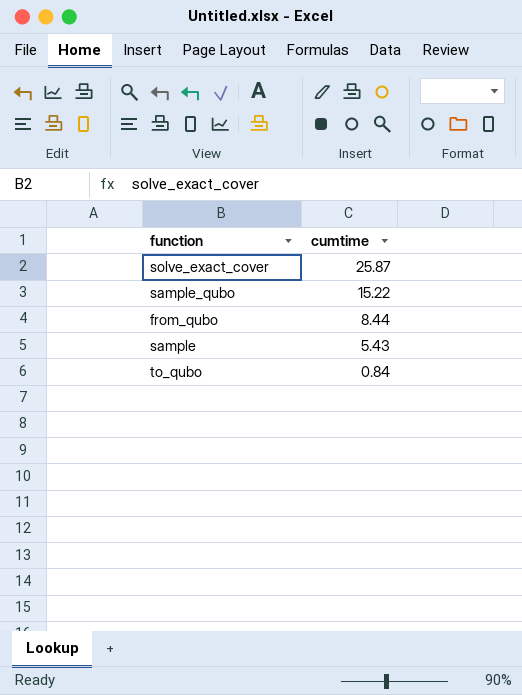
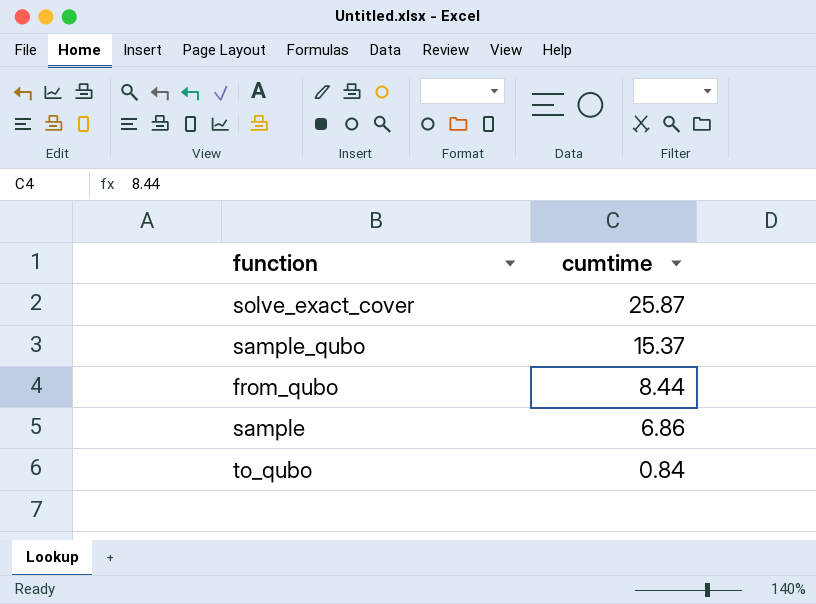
sample_qubo | cumtime: 15.22 -> 15.37
sample | cumtime: 5.43 -> 6.86

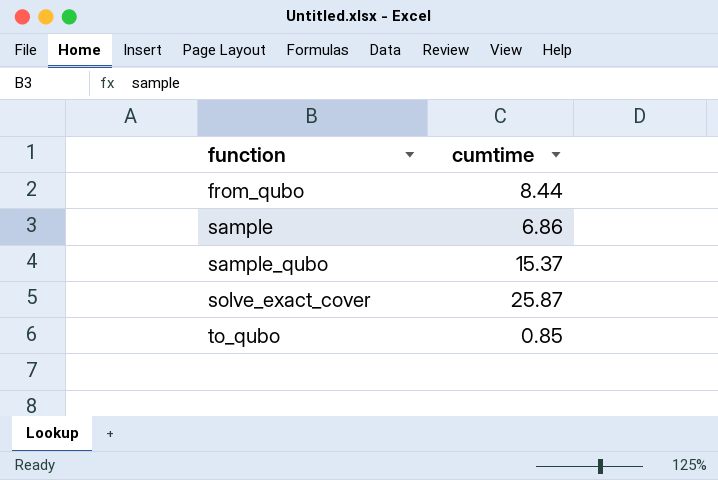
row order: cumtime descending -> function ascending
to_qubo | cumtime: 0.84 -> 0.85

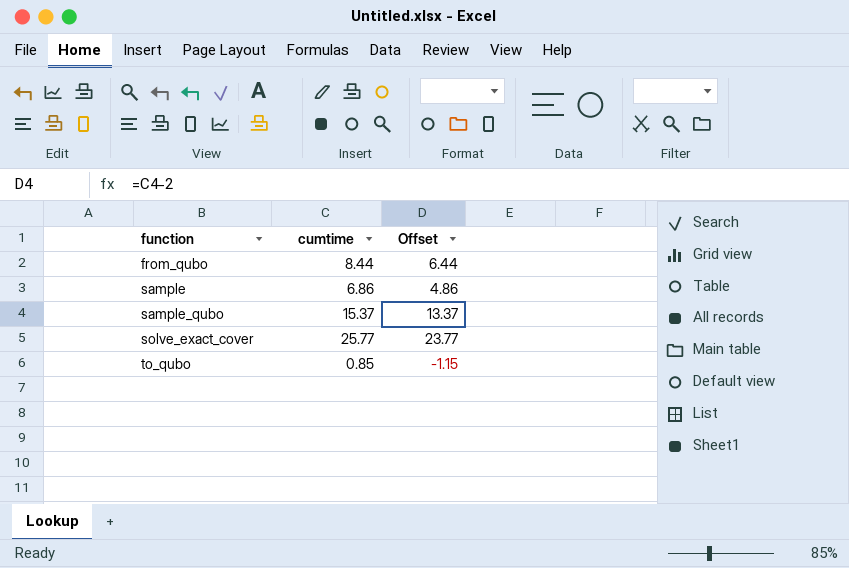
column Offset | formula: none -> [cumtime] - 2
solve_exact_cover | cumtime: 25.87 -> 25.77

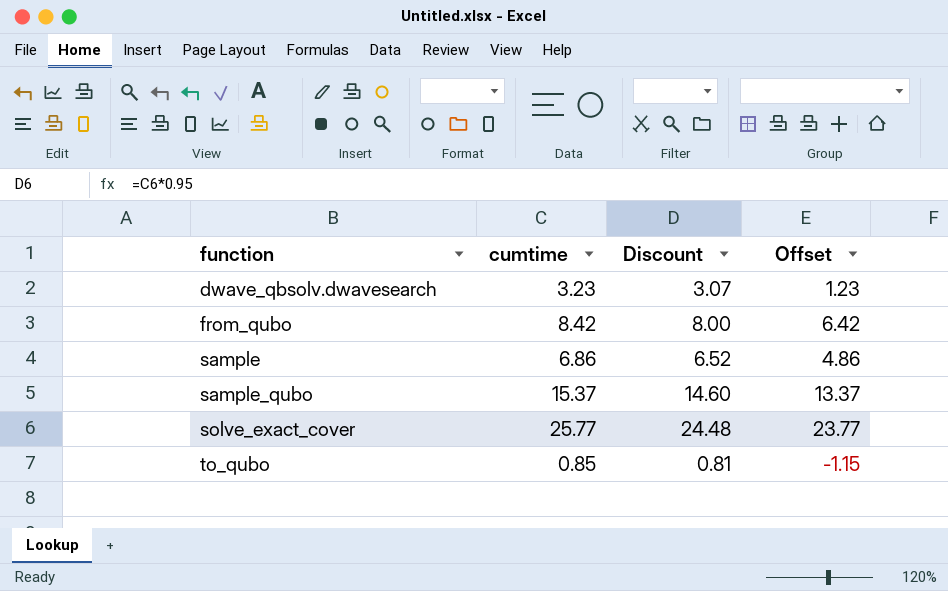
column Discount | formula: none -> [cumtime] * 0.95
row dwave_qbsolv.dwavesearch: none -> 3.23 | 3.07 | 1.23
from_qubo | cumtime: 8.44 -> 8.42
from_qubo | Offset: 6.44 -> 6.42

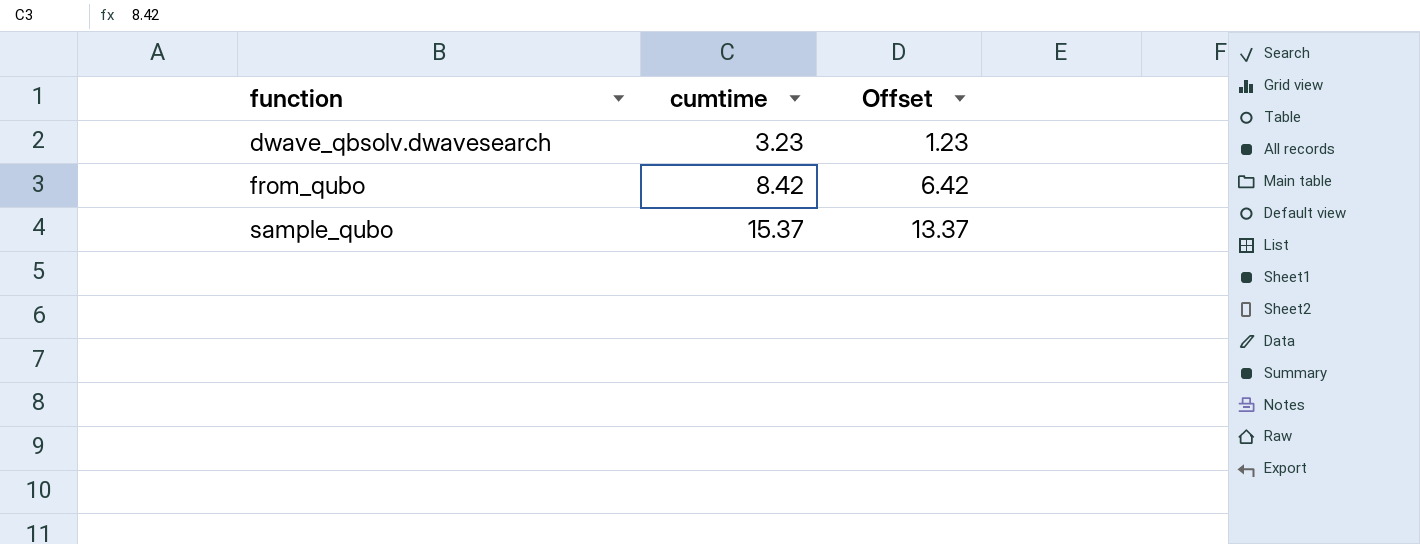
column Discount | formula: [cumtime] * 0.95 -> none
row sample: 6.86 | 6.52 | 4.86 -> none
row solve_exact_cover: 25.77 | 24.48 | 23.77 -> none
row to_qubo: 0.85 | 0.81 | -1.15 -> none

